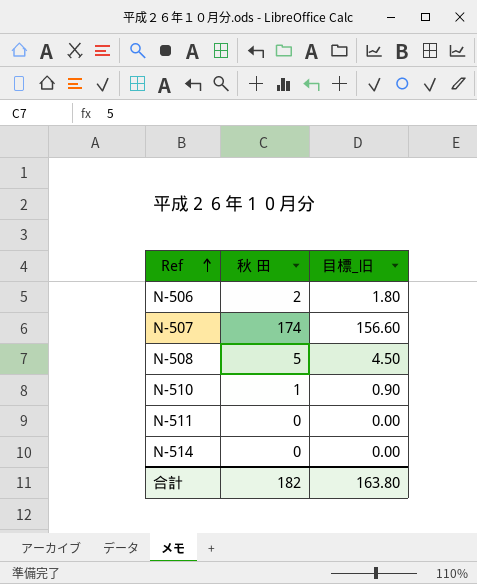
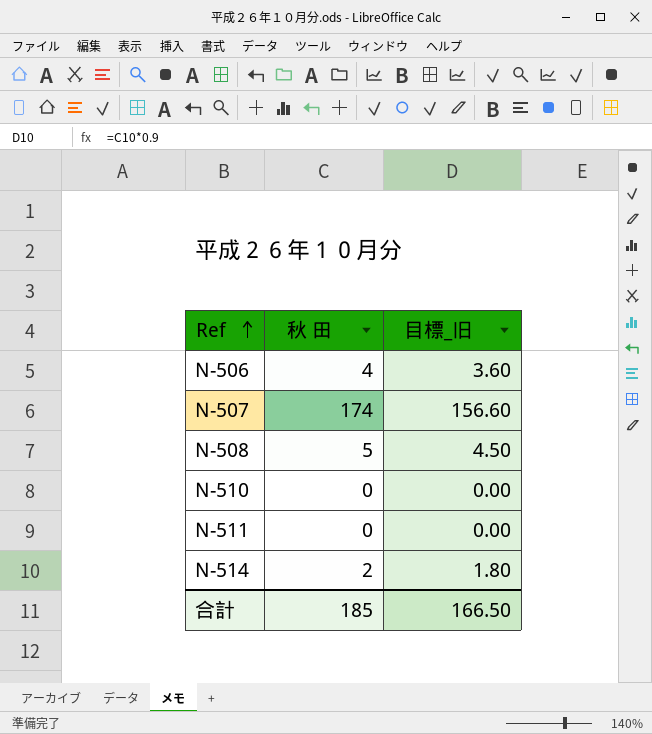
N-506 | 秋 田: 2 -> 4
N-506 | 目標_旧: 1.80 -> 3.60
N-510 | 秋 田: 1 -> 0
N-510 | 目標_旧: 0.90 -> 0.00
N-514 | 秋 田: 0 -> 2
N-514 | 目標_旧: 0.00 -> 1.80
合計 | 秋 田: 182 -> 185
合計 | 目標_旧: 163.80 -> 166.50

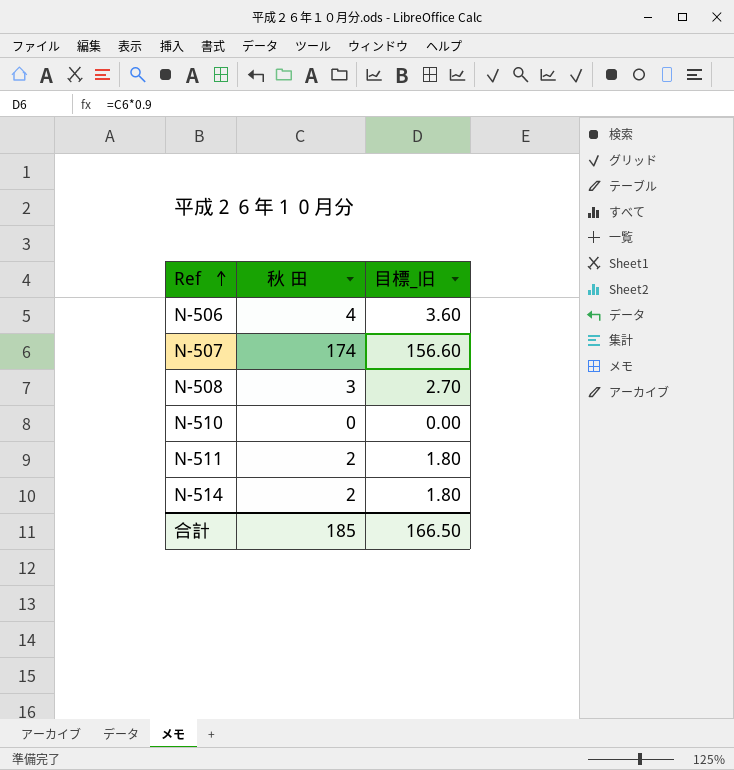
N-508 | 秋 田: 5 -> 3
N-508 | 目標_旧: 4.50 -> 2.70
N-511 | 秋 田: 0 -> 2
N-511 | 目標_旧: 0.00 -> 1.80

